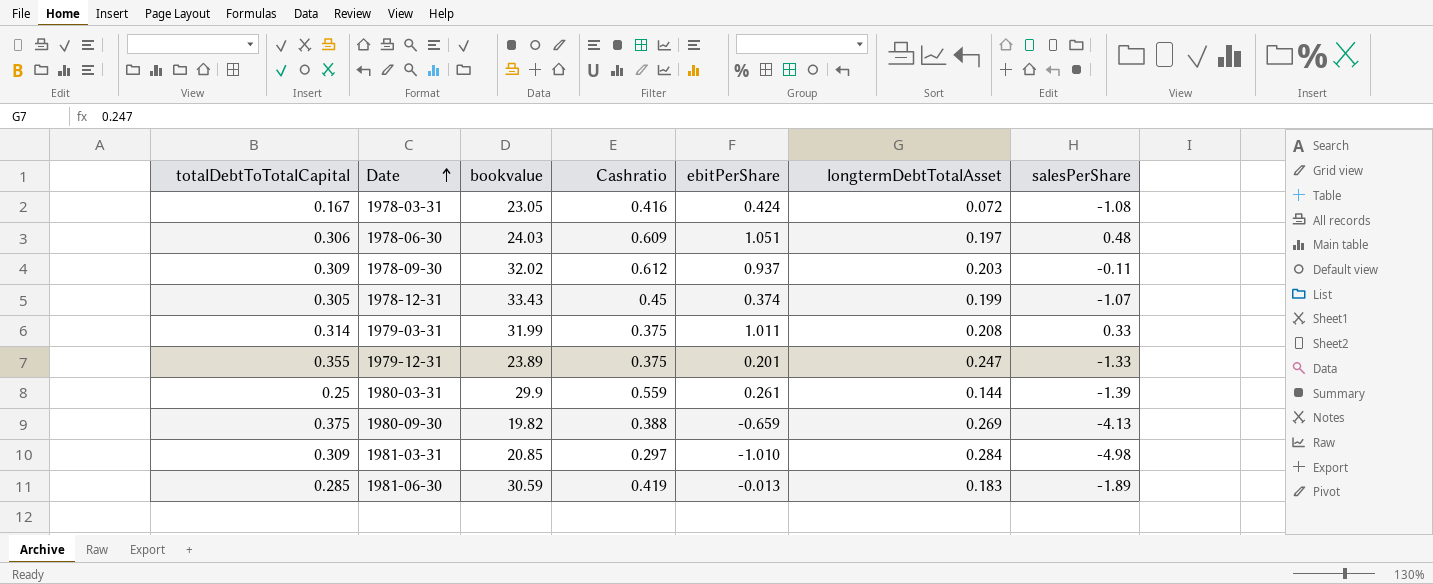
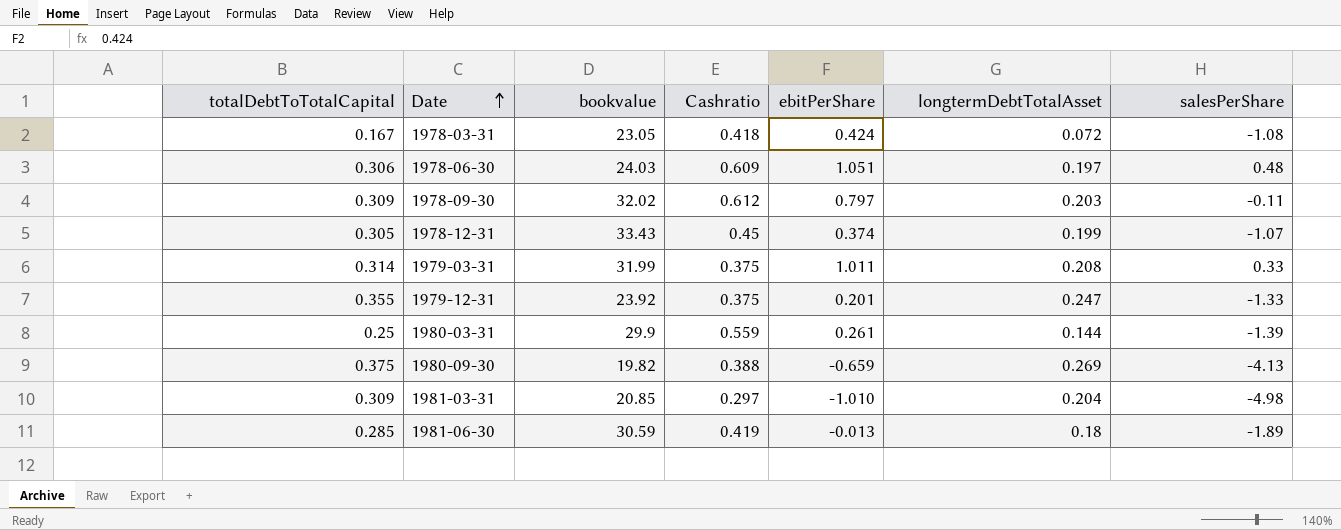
1978-03-31 | Cashratio: 0.416 -> 0.418
1978-09-30 | ebitPerShare: 0.937 -> 0.797
1979-12-31 | bookvalue: 23.89 -> 23.92
1981-03-31 | longtermDebtTotalAsset: 0.284 -> 0.204
1981-06-30 | longtermDebtTotalAsset: 0.183 -> 0.18

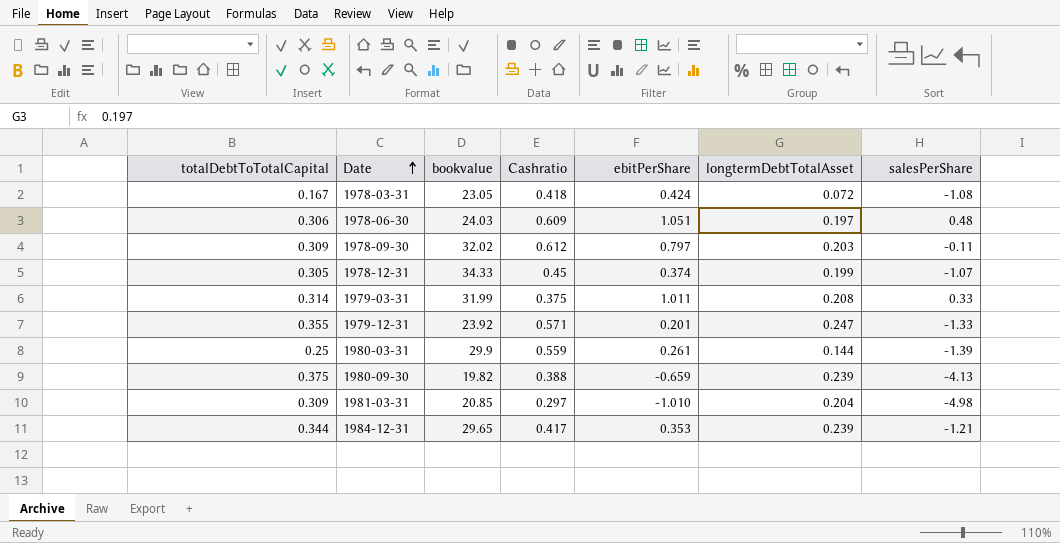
row 1981-06-30: 0.285 | 30.59 | 0.419 | -0.013 | 0.18 | -1.89 -> none
1978-12-31 | bookvalue: 33.43 -> 34.33
1979-12-31 | Cashratio: 0.375 -> 0.571
1980-09-30 | longtermDebtTotalAsset: 0.269 -> 0.239
row 1984-12-31: none -> 0.344 | 29.65 | 0.417 | 0.353 | 0.239 | -1.21

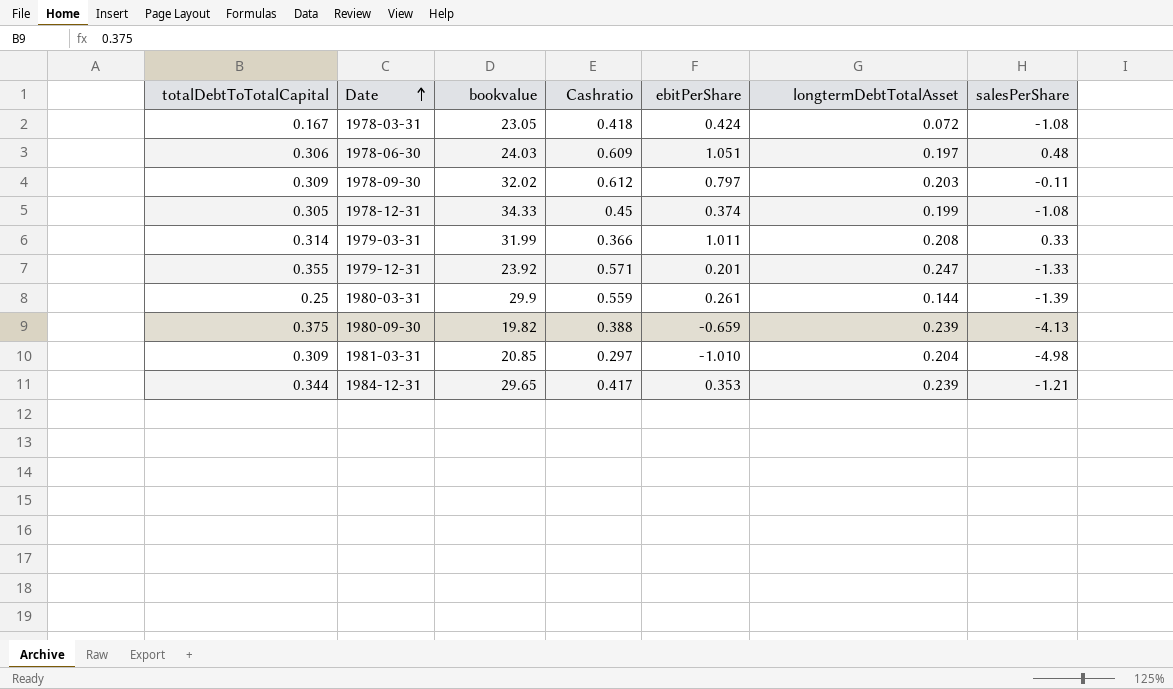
1978-12-31 | salesPerShare: -1.07 -> -1.08
1979-03-31 | Cashratio: 0.375 -> 0.366

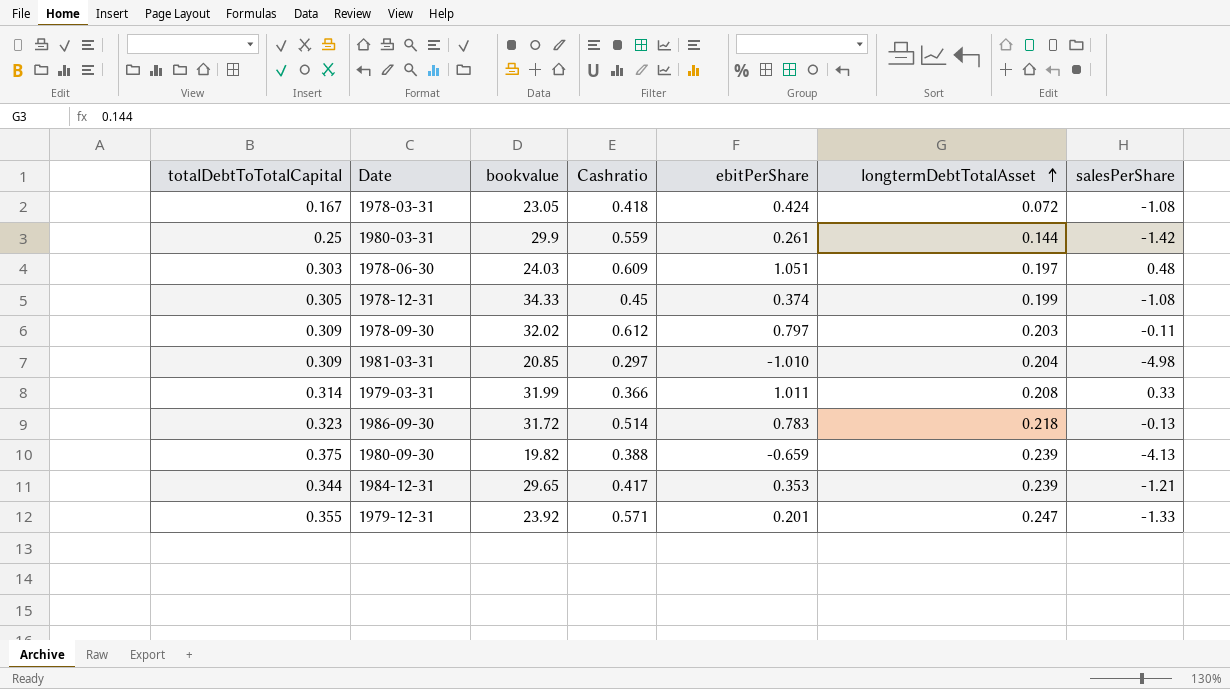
row order: Date ascending -> longtermDebtTotalAsset ascending
1980-03-31 | salesPerShare: -1.39 -> -1.42
1978-06-30 | totalDebtToTotalCapital: 0.306 -> 0.303
row 1986-09-30: none -> 0.323 | 31.72 | 0.514 | 0.783 | 0.218 | -0.13

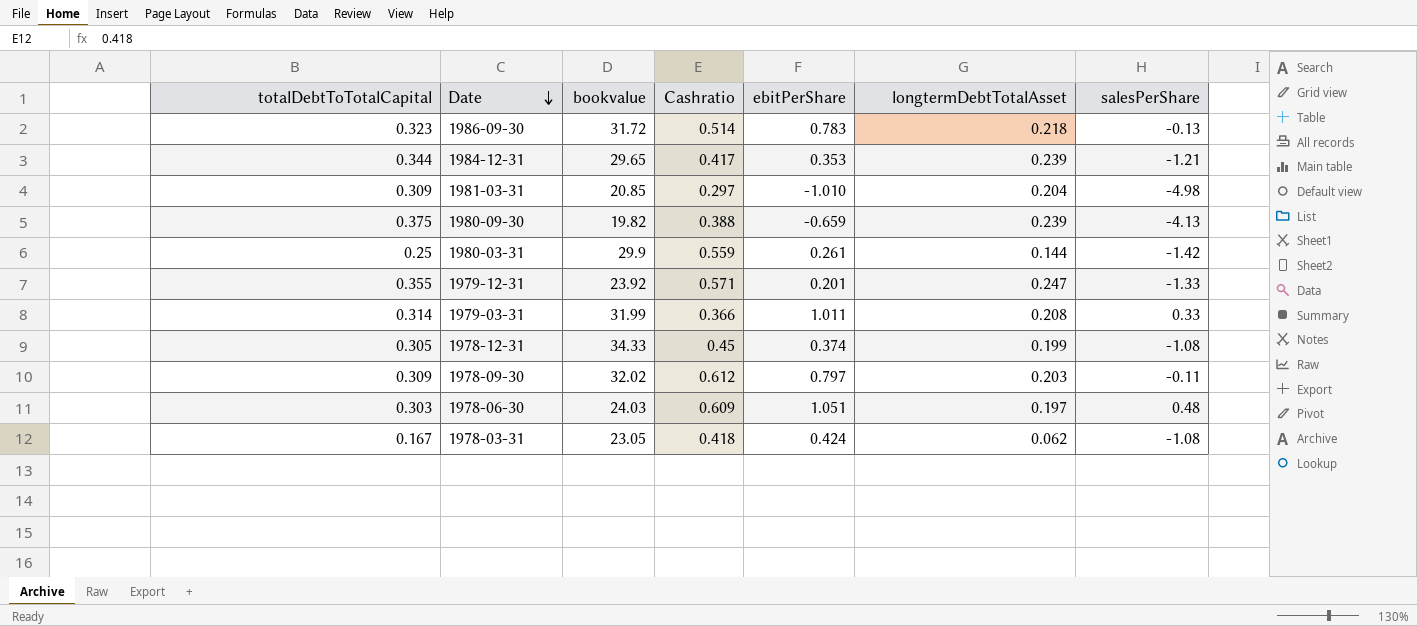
row order: longtermDebtTotalAsset ascending -> Date descending
1978-03-31 | longtermDebtTotalAsset: 0.072 -> 0.062

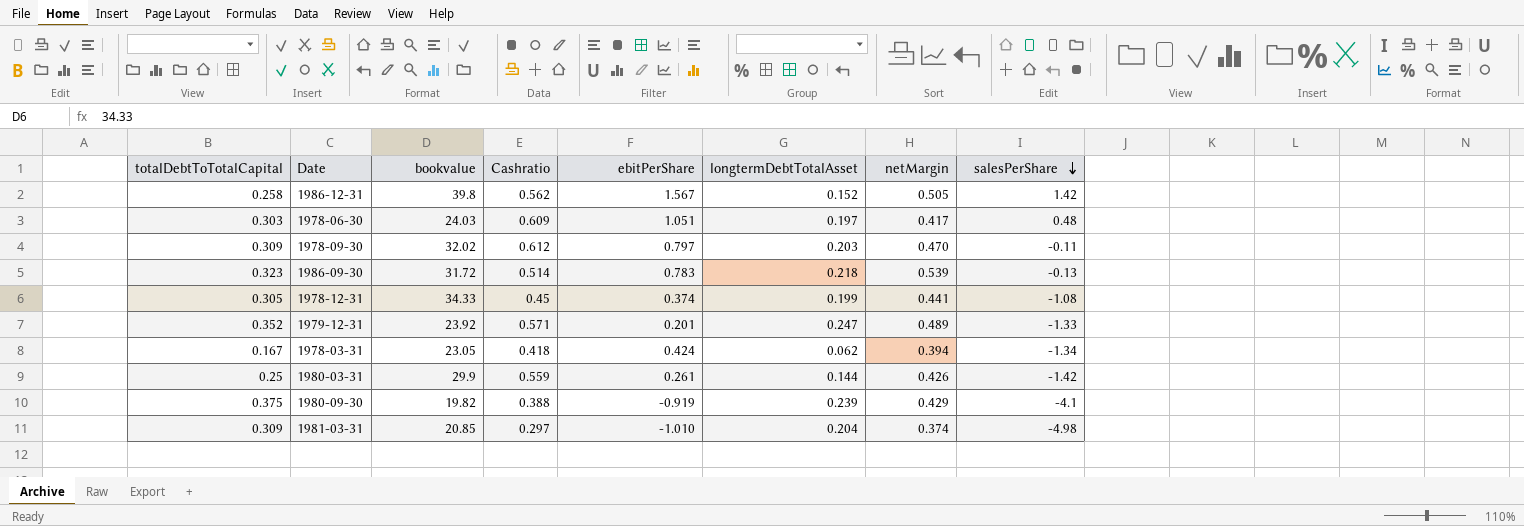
row order: Date descending -> salesPerShare descending
column netMargin | position: none -> 7
row 1984-12-31: 0.344 | 29.65 | 0.417 | 0.353 | 0.239 | -1.21 -> none
row 1979-03-31: 0.314 | 31.99 | 0.366 | 1.011 | 0.208 | 0.33 -> none
row 1986-12-31: none -> 0.258 | 39.8 | 0.562 | 1.567 | 0.152 | 0.505 | 1.42
1979-12-31 | totalDebtToTotalCapital: 0.355 -> 0.352
1978-03-31 | salesPerShare: -1.08 -> -1.34
1980-09-30 | ebitPerShare: -0.659 -> -0.919
1980-09-30 | salesPerShare: -4.13 -> -4.1

